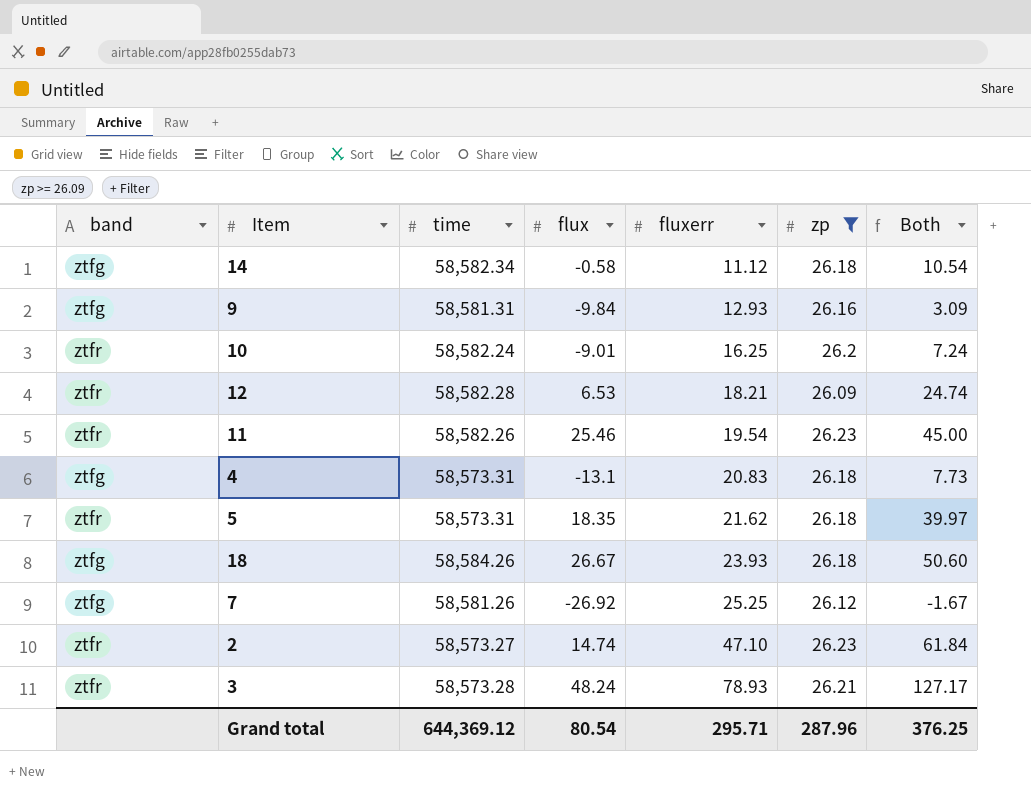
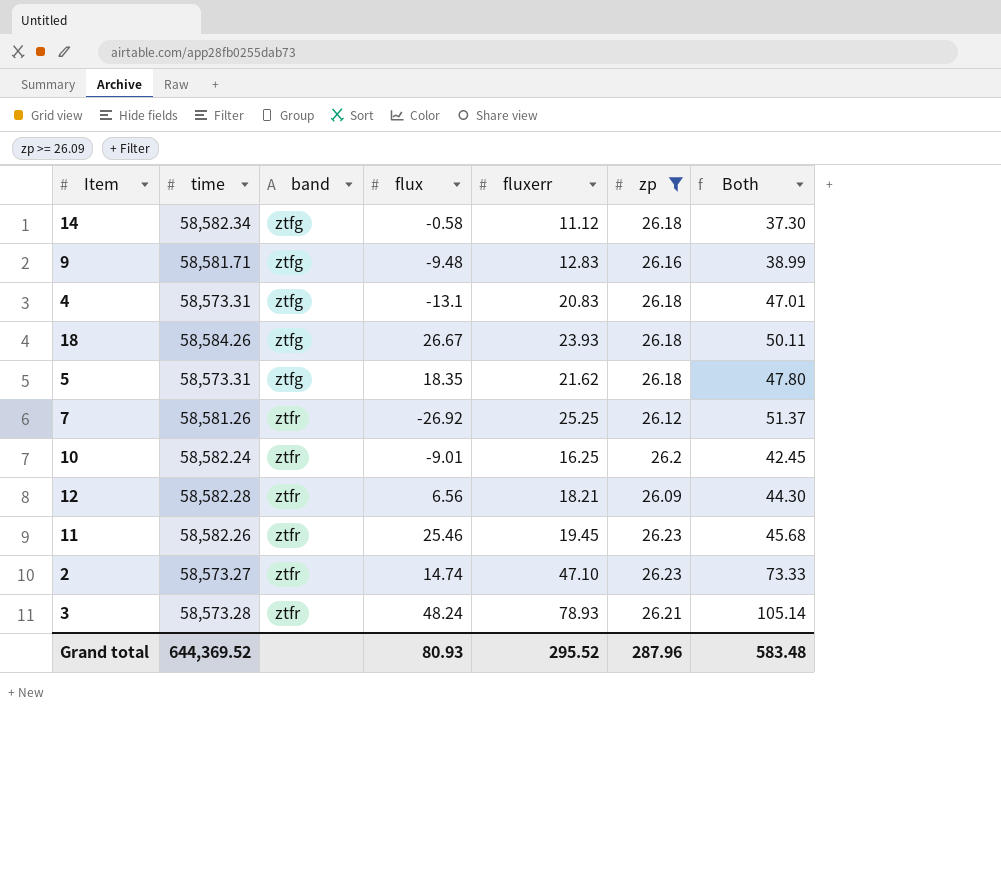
row order: fluxerr ascending -> band ascending
column band | position: 1 -> 3
column Both | formula: [flux] + [fluxerr] -> [fluxerr] + [zp]
9 | time: 58,581.31 -> 58,581.71
9 | flux: -9.84 -> -9.48
9 | fluxerr: 12.93 -> 12.83
5 | band: ztfr -> ztfg
7 | band: ztfg -> ztfr
12 | flux: 6.53 -> 6.56
11 | fluxerr: 19.54 -> 19.45
Grand total | time: 644,369.12 -> 644,369.52
Grand total | flux: 80.54 -> 80.93
Grand total | fluxerr: 295.71 -> 295.52
Grand total | Both: 376.25 -> 583.48

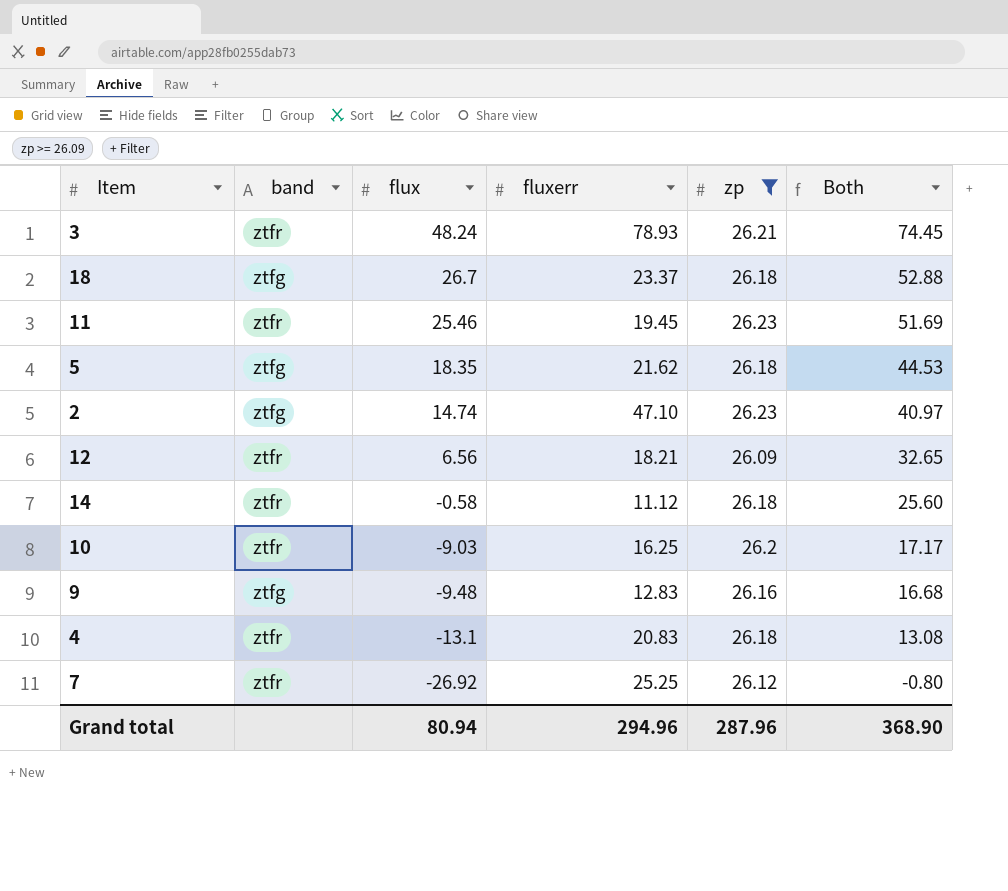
row order: band ascending -> flux descending
column time | position: 2 -> none
column Both | formula: [fluxerr] + [zp] -> [flux] + [zp]
18 | flux: 26.67 -> 26.7
18 | fluxerr: 23.93 -> 23.37
2 | band: ztfr -> ztfg
14 | band: ztfg -> ztfr
10 | flux: -9.01 -> -9.03
4 | band: ztfg -> ztfr
Grand total | flux: 80.93 -> 80.94
Grand total | fluxerr: 295.52 -> 294.96
Grand total | Both: 583.48 -> 368.90

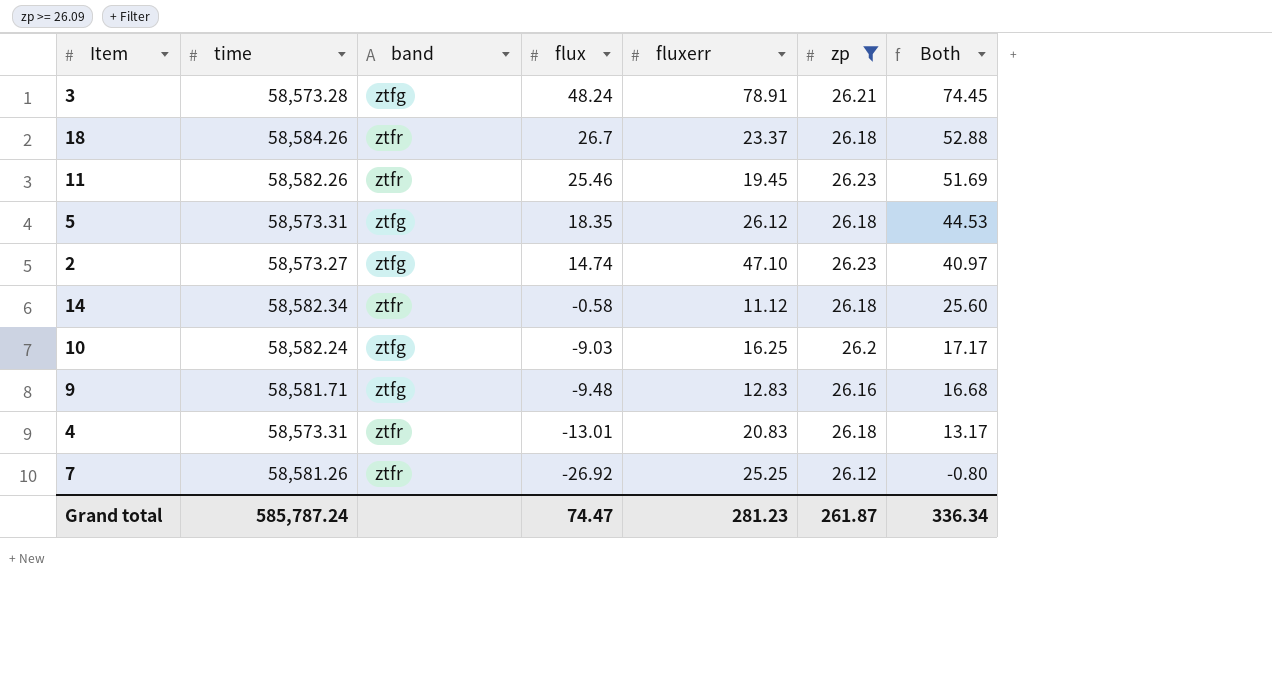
column time | position: none -> 2
row 12: ztfr | 6.56 | 18.21 | 26.09 | 32.65 -> none
3 | band: ztfr -> ztfg
3 | fluxerr: 78.93 -> 78.91
18 | band: ztfg -> ztfr
5 | fluxerr: 21.62 -> 26.12
10 | band: ztfr -> ztfg
4 | flux: -13.1 -> -13.01
4 | Both: 13.08 -> 13.17
Grand total | flux: 80.94 -> 74.47
Grand total | fluxerr: 294.96 -> 281.23
Grand total | zp: 287.96 -> 261.87
Grand total | Both: 368.90 -> 336.34

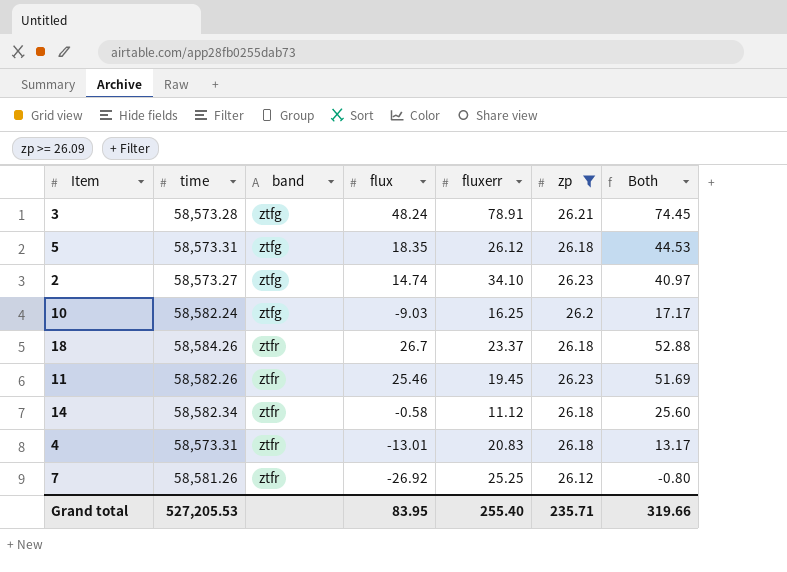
row order: flux descending -> band ascending
row 9: 58,581.71 | ztfg | -9.48 | 12.83 | 26.16 | 16.68 -> none
2 | fluxerr: 47.10 -> 34.10
Grand total | time: 585,787.24 -> 527,205.53
Grand total | flux: 74.47 -> 83.95
Grand total | fluxerr: 281.23 -> 255.40
Grand total | zp: 261.87 -> 235.71
Grand total | Both: 336.34 -> 319.66

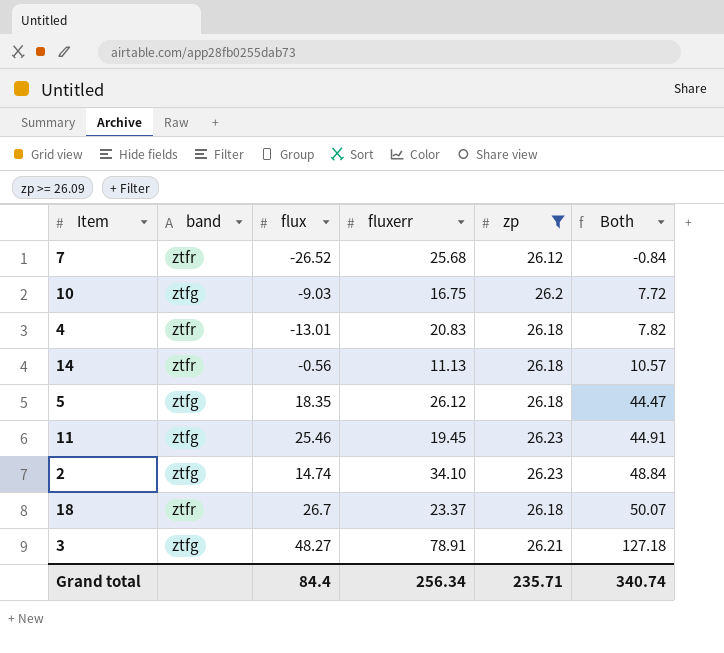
row order: band ascending -> Both ascending
column time | position: 2 -> none
column Both | formula: [flux] + [zp] -> [flux] + [fluxerr]
7 | flux: -26.92 -> -26.52
7 | fluxerr: 25.25 -> 25.68
10 | fluxerr: 16.25 -> 16.75
14 | flux: -0.58 -> -0.56
14 | fluxerr: 11.12 -> 11.13
11 | band: ztfr -> ztfg
3 | flux: 48.24 -> 48.27
Grand total | flux: 83.95 -> 84.4
Grand total | fluxerr: 255.40 -> 256.34
Grand total | Both: 319.66 -> 340.74

